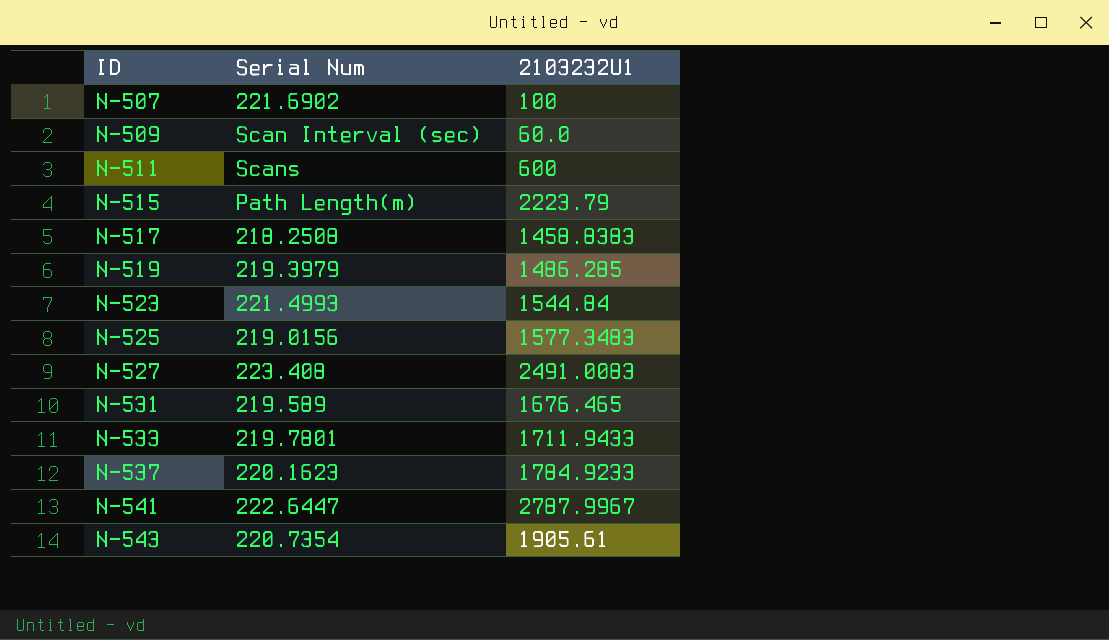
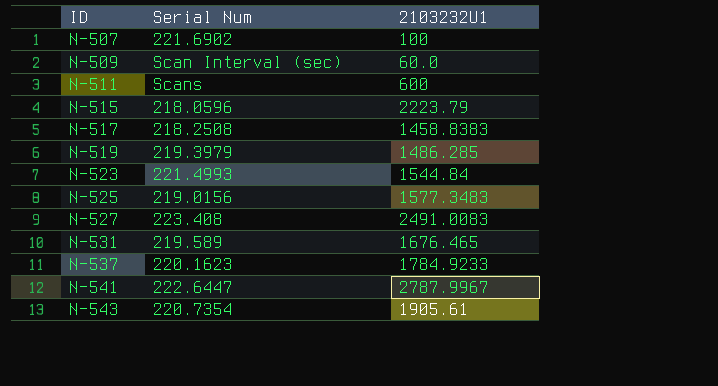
row N-533: 219.7801 | 1711.9433 -> none
N-515 | Serial Num: Path Length(m) -> 218.0596

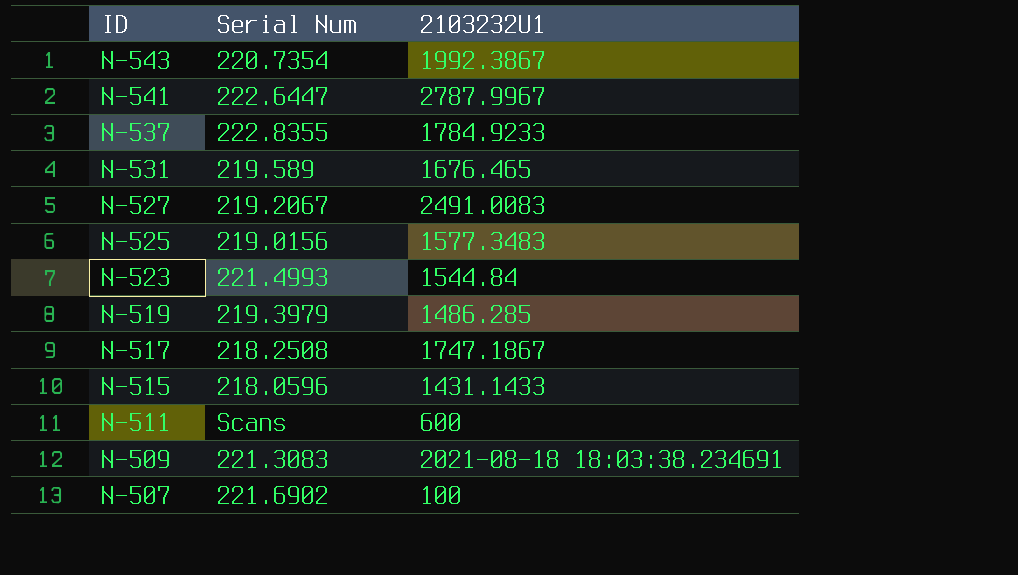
row order: ID ascending -> ID descending
N-543 | 2103232U1: 1905.61 -> 1992.3867
N-537 | Serial Num: 220.1623 -> 222.8355
N-527 | Serial Num: 223.408 -> 219.2067
N-517 | 2103232U1: 1458.8383 -> 1747.1867
N-515 | 2103232U1: 2223.79 -> 1431.1433
N-509 | Serial Num: Scan Interval (sec) -> 221.3083
N-509 | 2103232U1: 60.0 -> 2021-08-18 18:03:38.234691

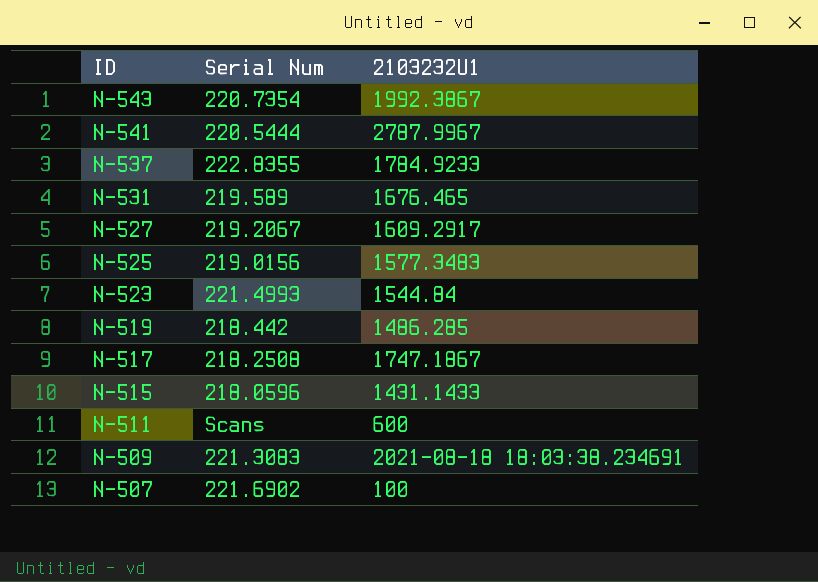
N-541 | Serial Num: 222.6447 -> 220.5444
N-527 | 2103232U1: 2491.0083 -> 1609.2917
N-519 | Serial Num: 219.3979 -> 218.442

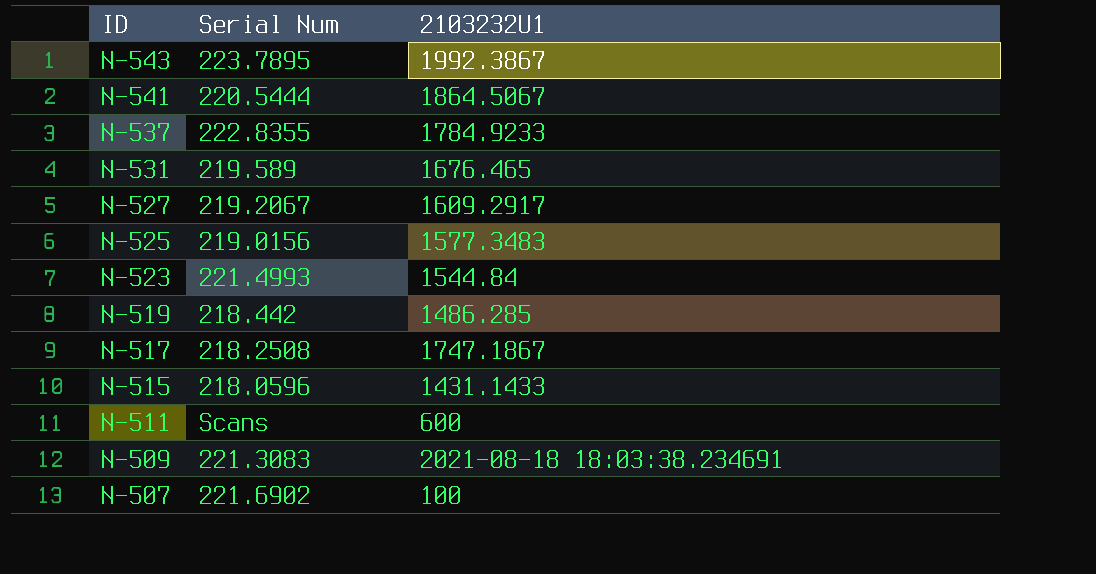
N-543 | Serial Num: 220.7354 -> 223.7895
N-541 | 2103232U1: 2787.9967 -> 1864.5067

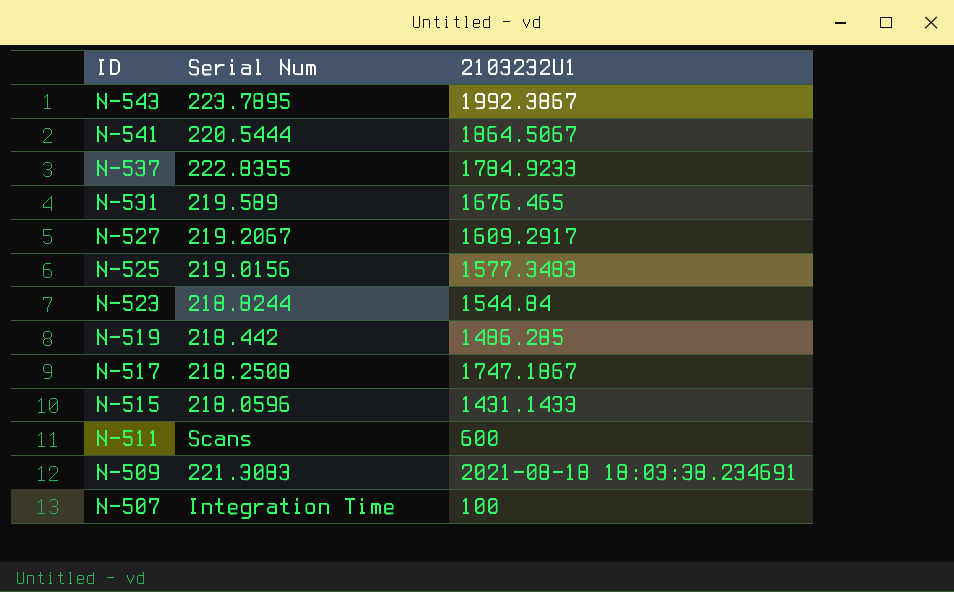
N-523 | Serial Num: 221.4993 -> 218.8244
N-507 | Serial Num: 221.6902 -> Integration Time

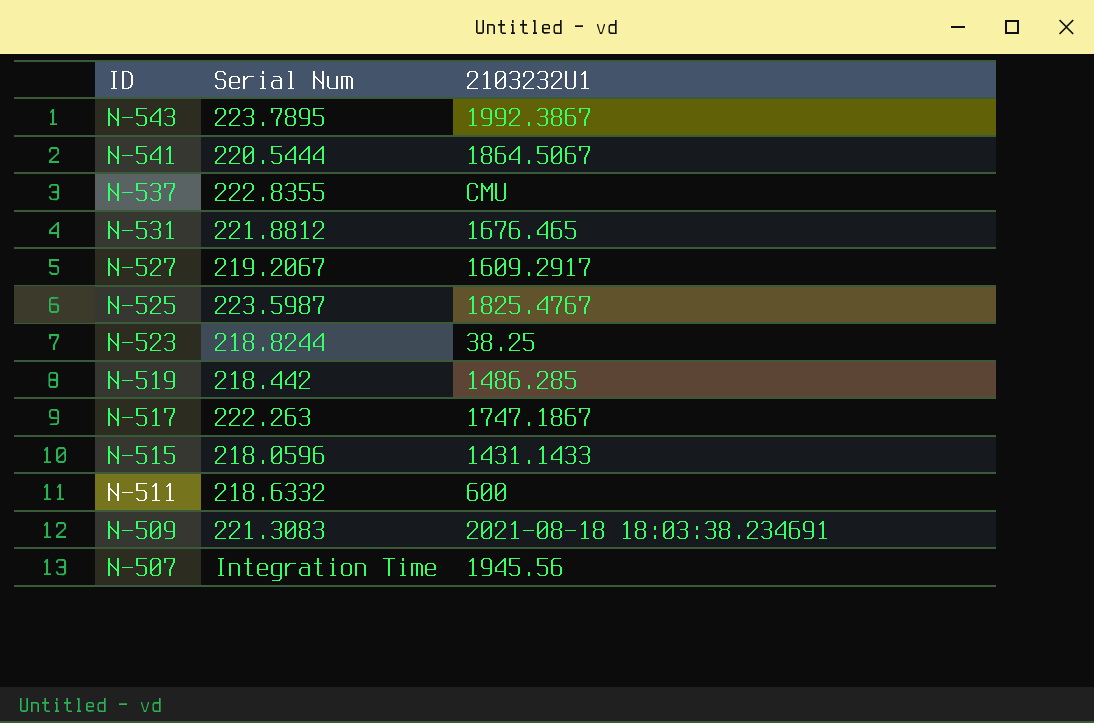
N-537 | 2103232U1: 1784.9233 -> CMU
N-531 | Serial Num: 219.589 -> 221.8812
N-525 | Serial Num: 219.0156 -> 223.5987
N-525 | 2103232U1: 1577.3483 -> 1825.4767
N-523 | 2103232U1: 1544.84 -> 38.25
N-517 | Serial Num: 218.2508 -> 222.263
N-511 | Serial Num: Scans -> 218.6332
N-507 | 2103232U1: 100 -> 1945.56

